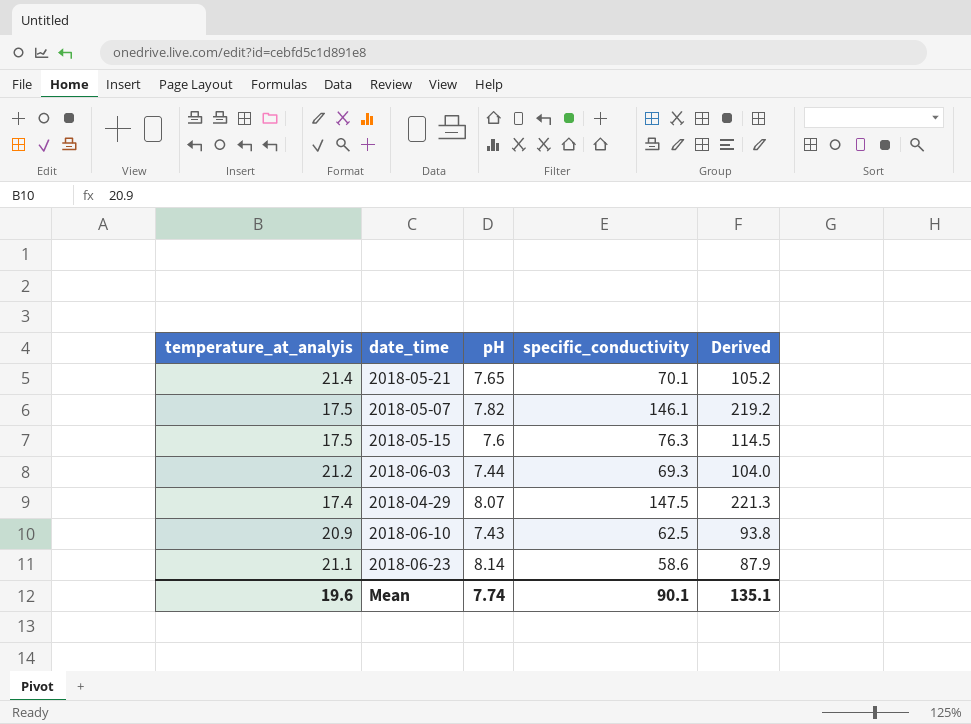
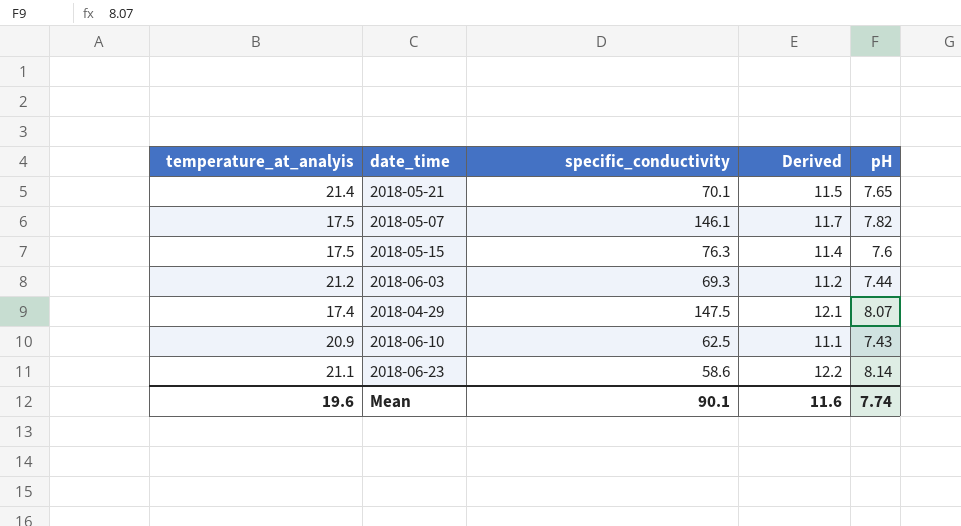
column Derived | formula: [specific_conductivity] * 1.5 -> [pH] * 1.5
column pH | position: 3 -> 5
Mean | Derived: 135.1 -> 11.6

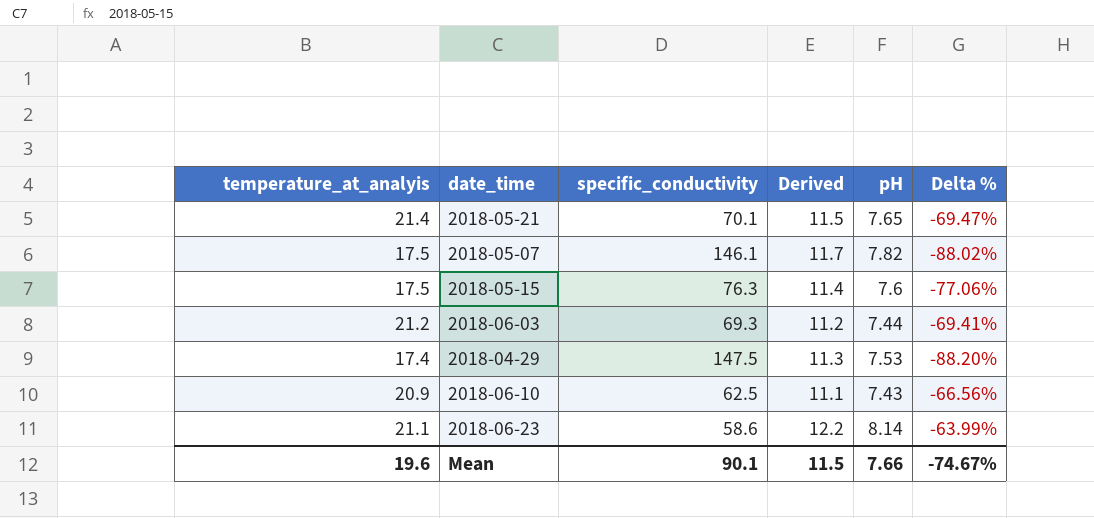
column Delta % | formula: none -> ([temperature_at_analyis] - [specific_conductivity]) / [specific_conductivity]
2018-04-29 | Derived: 12.1 -> 11.3
2018-04-29 | pH: 8.07 -> 7.53
Mean | Derived: 11.6 -> 11.5
Mean | pH: 7.74 -> 7.66

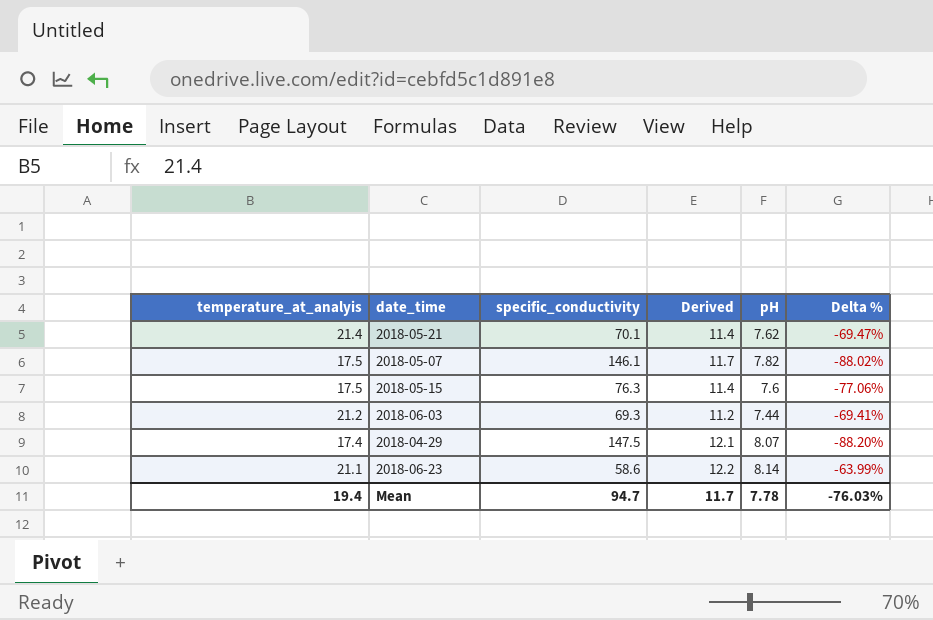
row 2018-06-10: 20.9 | 62.5 | 11.1 | 7.43 | -66.56% -> none
2018-05-21 | Derived: 11.5 -> 11.4
2018-05-21 | pH: 7.65 -> 7.62
2018-04-29 | Derived: 11.3 -> 12.1
2018-04-29 | pH: 7.53 -> 8.07
Mean | temperature_at_analyis: 19.6 -> 19.4
Mean | specific_conductivity: 90.1 -> 94.7
Mean | Derived: 11.5 -> 11.7
Mean | pH: 7.66 -> 7.78
Mean | Delta %: -74.67% -> -76.03%

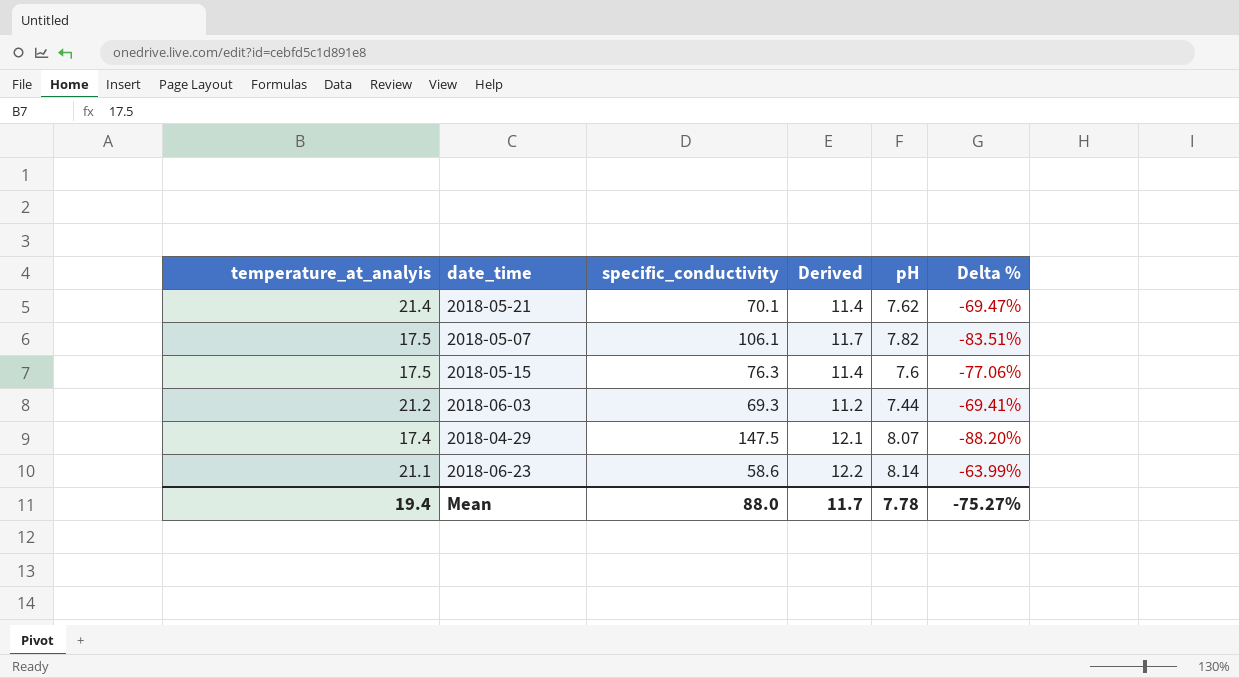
2018-05-07 | specific_conductivity: 146.1 -> 106.1
2018-05-07 | Delta %: -88.02% -> -83.51%
Mean | specific_conductivity: 94.7 -> 88.0
Mean | Delta %: -76.03% -> -75.27%

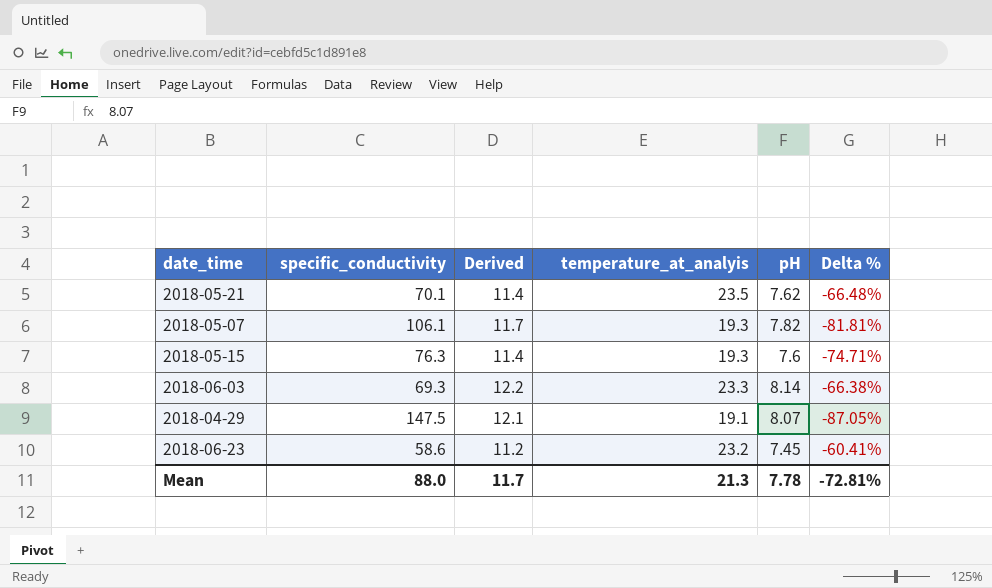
column temperature_at_analyis | position: 1 -> 4
2018-05-21 | temperature_at_analyis: 21.4 -> 23.5
2018-05-21 | Delta %: -69.47% -> -66.48%
2018-05-07 | temperature_at_analyis: 17.5 -> 19.3
2018-05-07 | Delta %: -83.51% -> -81.81%
2018-05-15 | temperature_at_analyis: 17.5 -> 19.3
2018-05-15 | Delta %: -77.06% -> -74.71%
2018-06-03 | Derived: 11.2 -> 12.2
2018-06-03 | temperature_at_analyis: 21.2 -> 23.3
2018-06-03 | pH: 7.44 -> 8.14
2018-06-03 | Delta %: -69.41% -> -66.38%
2018-04-29 | temperature_at_analyis: 17.4 -> 19.1
2018-04-29 | Delta %: -88.20% -> -87.05%
2018-06-23 | Derived: 12.2 -> 11.2
2018-06-23 | temperature_at_analyis: 21.1 -> 23.2
2018-06-23 | pH: 8.14 -> 7.45
2018-06-23 | Delta %: -63.99% -> -60.41%
Mean | temperature_at_analyis: 19.4 -> 21.3
Mean | Delta %: -75.27% -> -72.81%

